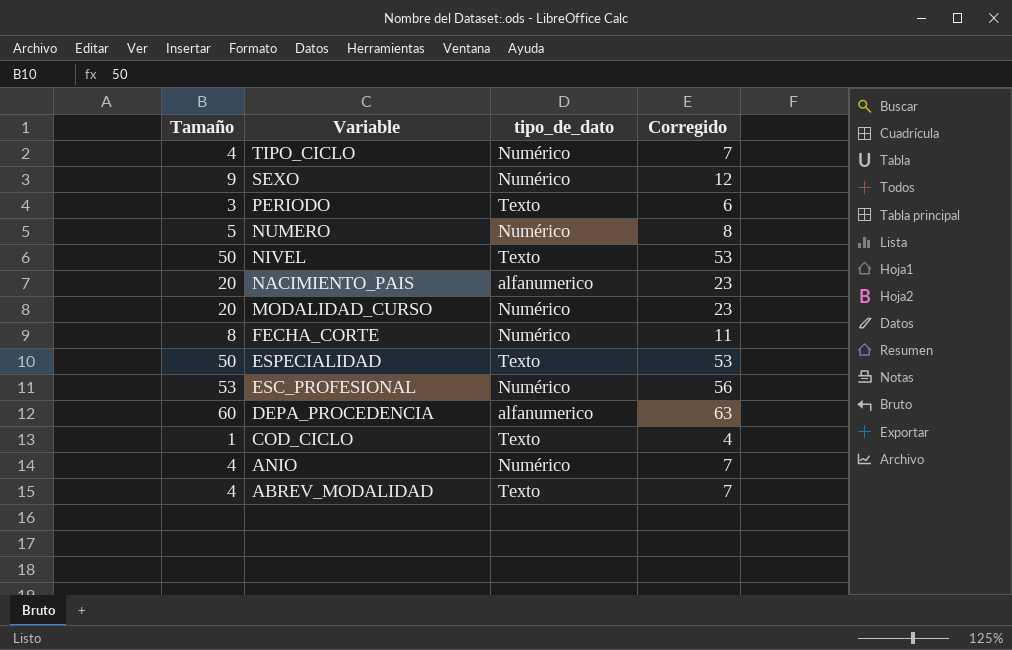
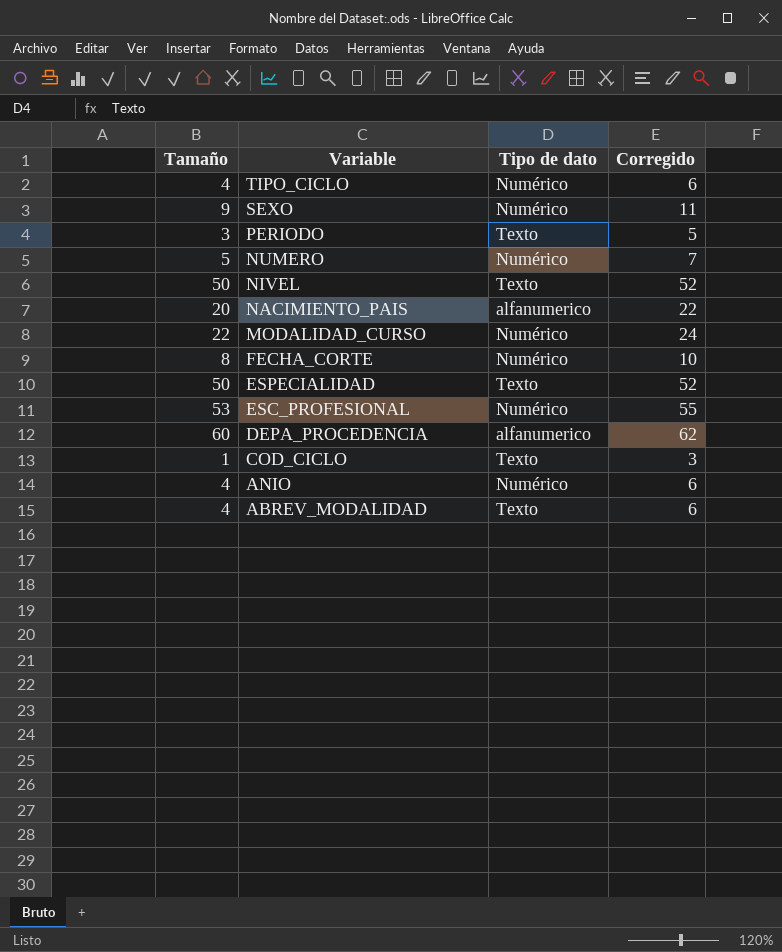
column name: tipo_de_dato -> Tipo de dato
column Corregido | formula: [Tamaño] + 3 -> [Tamaño] + 2
MODALIDAD_CURSO | Tamaño: 20 -> 22

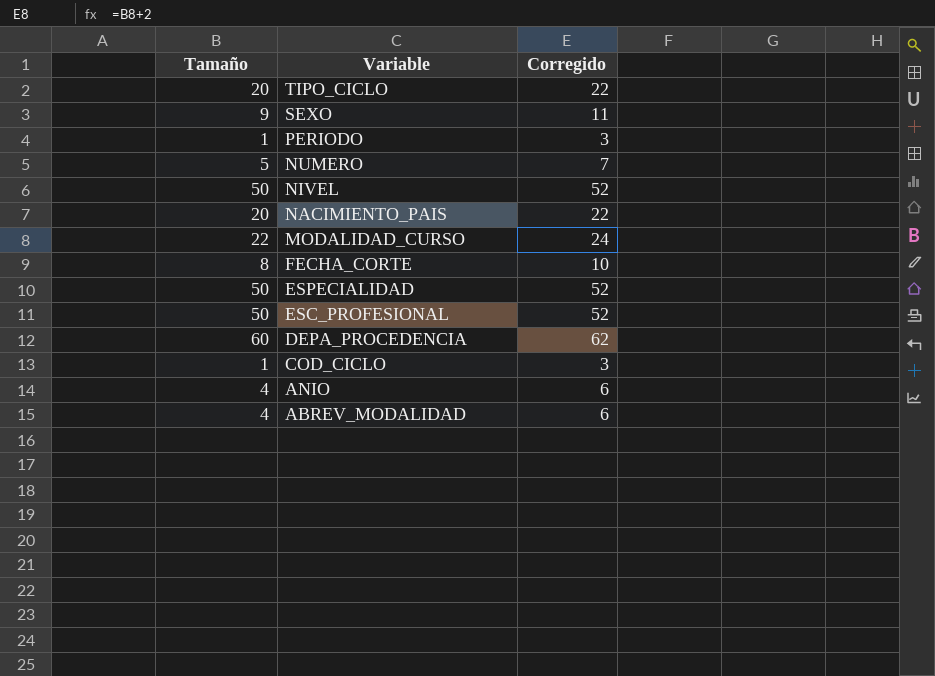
column Tipo de dato | position: 3 -> none
TIPO_CICLO | Tamaño: 4 -> 20
TIPO_CICLO | Corregido: 6 -> 22
PERIODO | Tamaño: 3 -> 1
PERIODO | Corregido: 5 -> 3
ESC_PROFESIONAL | Tamaño: 53 -> 50
ESC_PROFESIONAL | Corregido: 55 -> 52

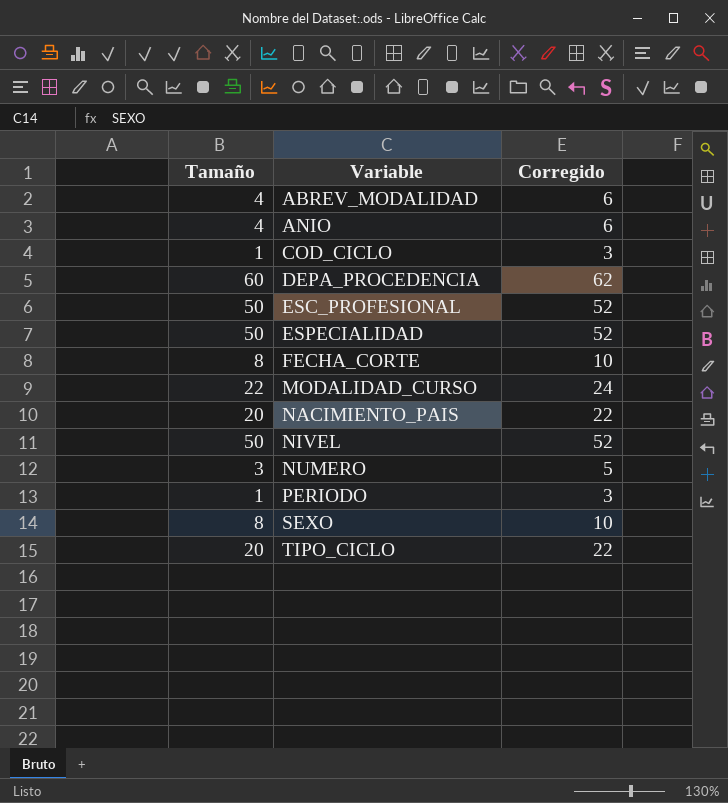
row order: Variable descending -> Variable ascending
NUMERO | Tamaño: 5 -> 3
NUMERO | Corregido: 7 -> 5
SEXO | Tamaño: 9 -> 8
SEXO | Corregido: 11 -> 10

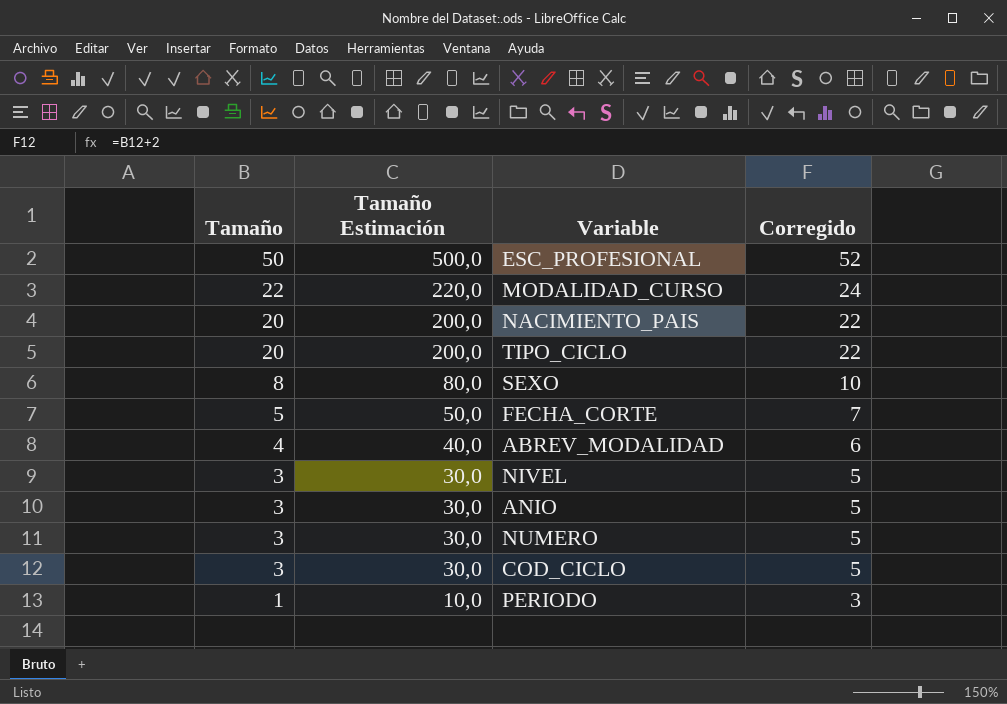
row order: Variable ascending -> Tamaño descending
column Tamaño Estimación | formula: none -> [Tamaño] * 10
row DEPA_PROCEDENCIA: 60 | 62 -> none
row ESPECIALIDAD: 50 | 52 -> none
FECHA_CORTE | Tamaño: 8 -> 5
FECHA_CORTE | Corregido: 10 -> 7
NIVEL | Tamaño: 50 -> 3
NIVEL | Corregido: 52 -> 5
ANIO | Tamaño: 4 -> 3
ANIO | Corregido: 6 -> 5
COD_CICLO | Tamaño: 1 -> 3
COD_CICLO | Corregido: 3 -> 5

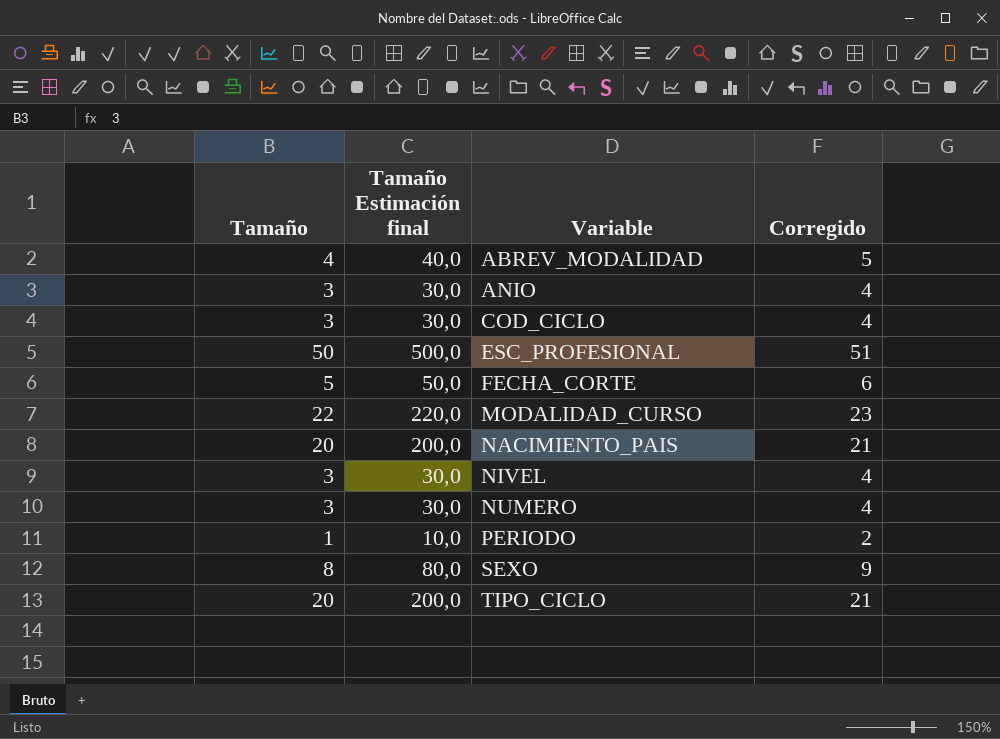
row order: Tamaño descending -> Variable ascending
column name: Tamaño Estimación -> Tamaño Estimación final
column Corregido | formula: [Tamaño] + 2 -> [Tamaño] + 1

